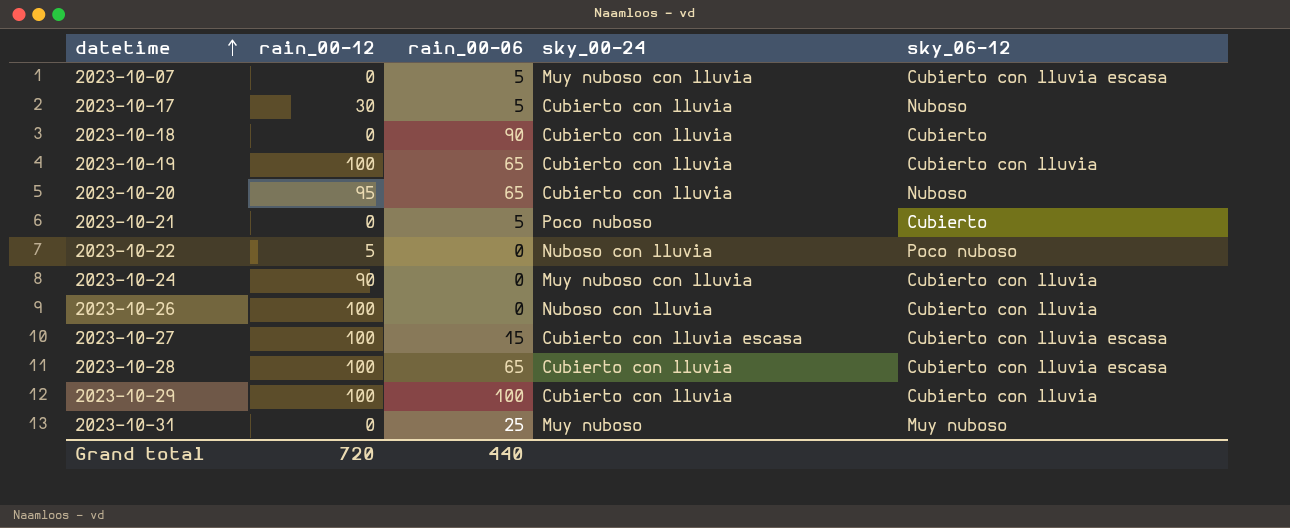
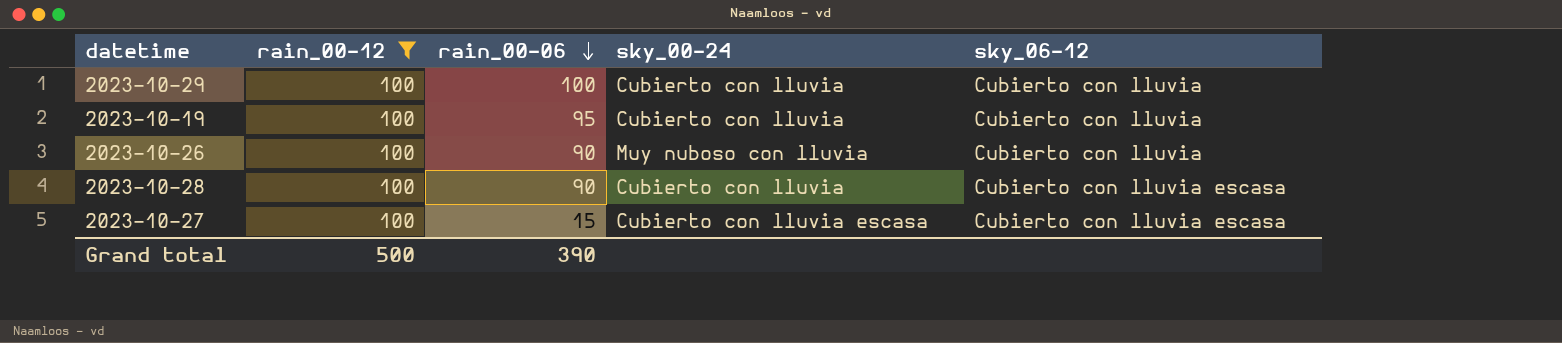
filter: none -> rain_00-12 = 100
row order: datetime ascending -> rain_00-06 descending
2023-10-19 | rain_00-06: 65 -> 95
2023-10-26 | rain_00-06: 0 -> 90
2023-10-26 | sky_00-24: Nuboso con lluvia -> Muy nuboso con lluvia
2023-10-28 | rain_00-06: 65 -> 90
Grand total | rain_00-12: 720 -> 500
Grand total | rain_00-06: 440 -> 390

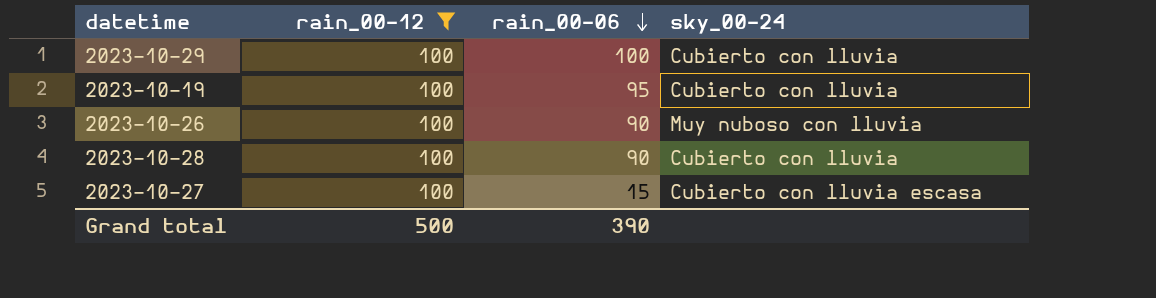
column sky_06-12 | position: 5 -> none

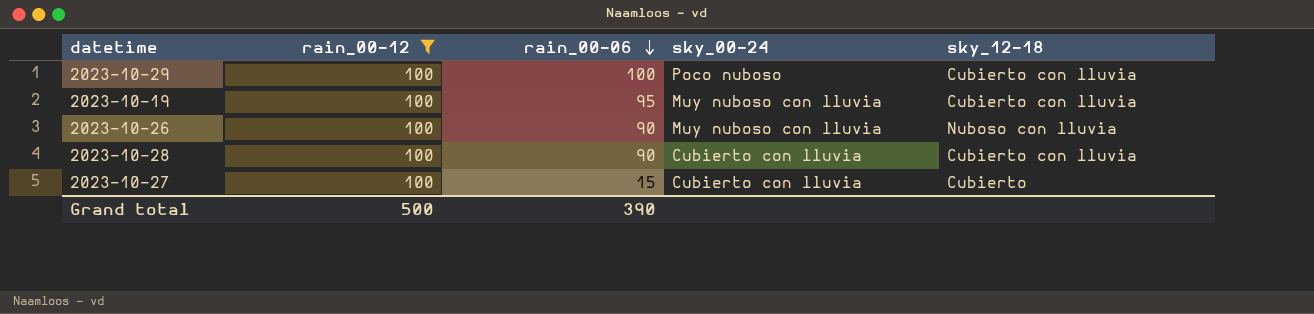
column sky_12-18 | position: none -> 5
2023-10-29 | sky_00-24: Cubierto con lluvia -> Poco nuboso
2023-10-19 | sky_00-24: Cubierto con lluvia -> Muy nuboso con lluvia
2023-10-27 | sky_00-24: Cubierto con lluvia escasa -> Cubierto con lluvia

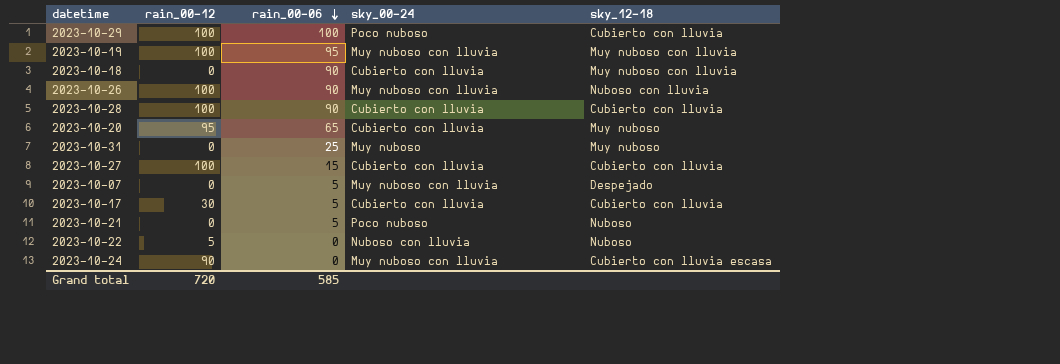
filter: rain_00-12 = 100 -> none
2023-10-19 | sky_12-18: Cubierto con lluvia -> Muy nuboso con lluvia
2023-10-27 | sky_12-18: Cubierto -> Cubierto con lluvia
Grand total | rain_00-12: 500 -> 720
Grand total | rain_00-06: 390 -> 585

